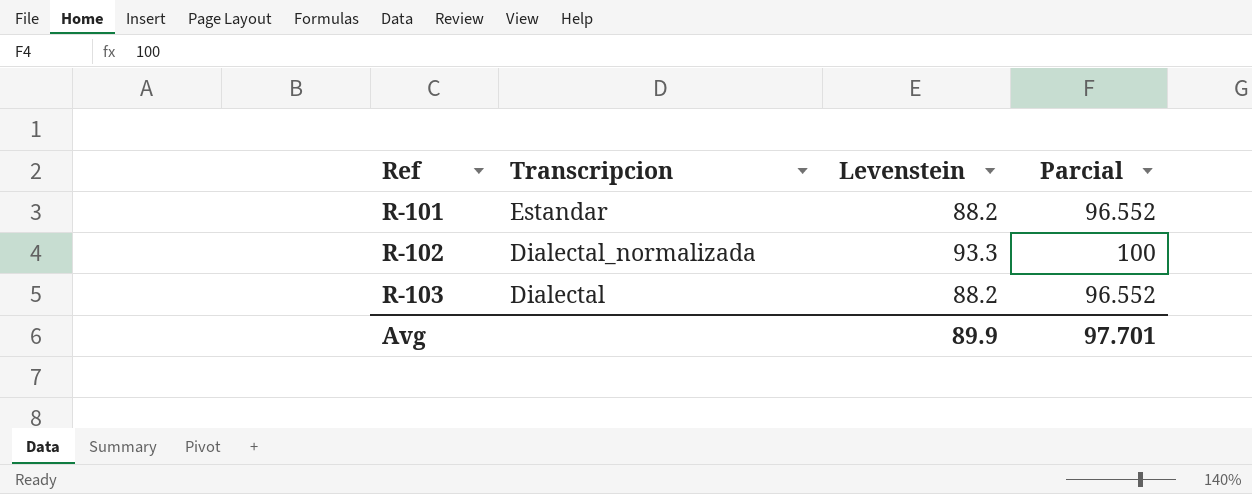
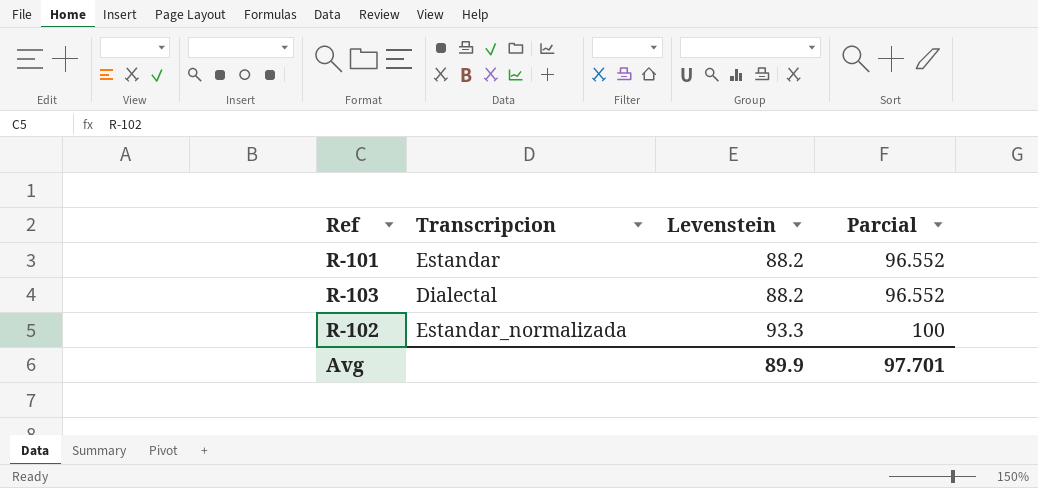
row order: Ref ascending -> Levenstein ascending
R-102 | Transcripcion: Dialectal_normalizada -> Estandar_normalizada

